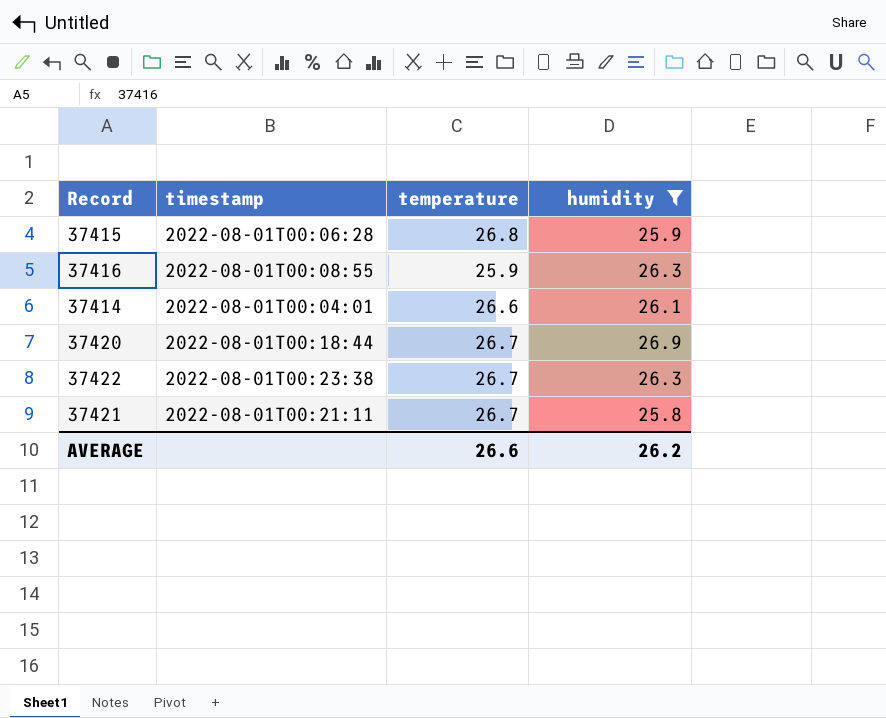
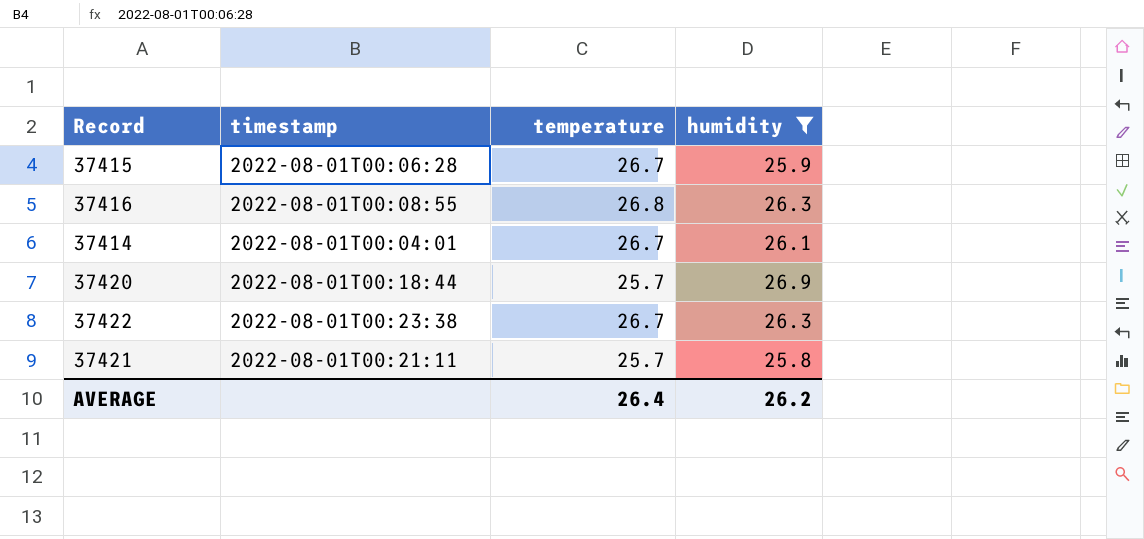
37415 | temperature: 26.8 -> 26.7
37416 | temperature: 25.9 -> 26.8
37414 | temperature: 26.6 -> 26.7
37420 | temperature: 26.7 -> 25.7
37421 | temperature: 26.7 -> 25.7
AVERAGE | temperature: 26.6 -> 26.4

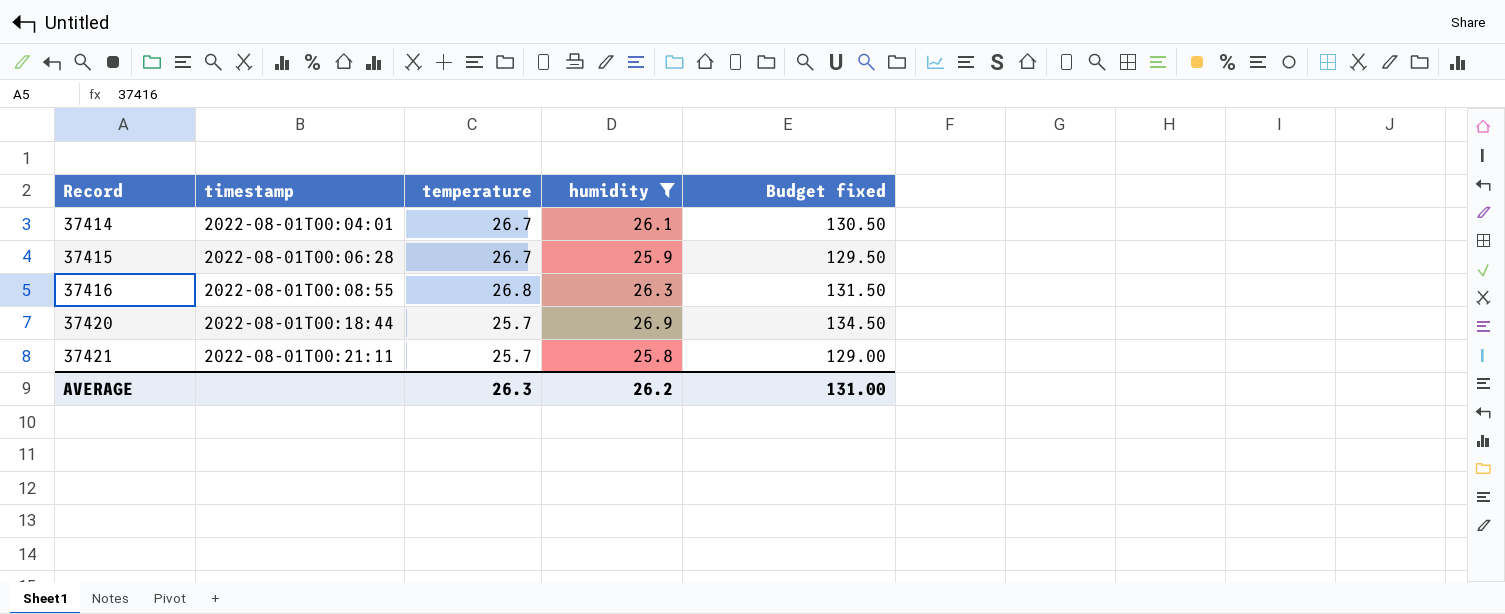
row order: none -> Record ascending
column Budget fixed | formula: none -> [humidity] * 5
row 37422: 2022-08-01T00:23:38 | 26.7 | 26.3 -> none
AVERAGE | temperature: 26.4 -> 26.3

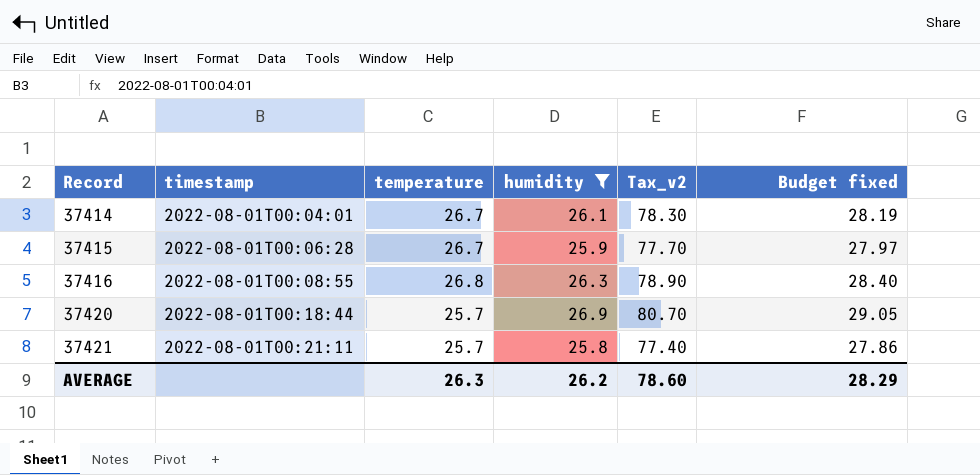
column Tax_v2 | formula: none -> [humidity] * 3
column Budget fixed | formula: [humidity] * 5 -> [humidity] * 1.08
AVERAGE | Budget fixed: 131.00 -> 28.29

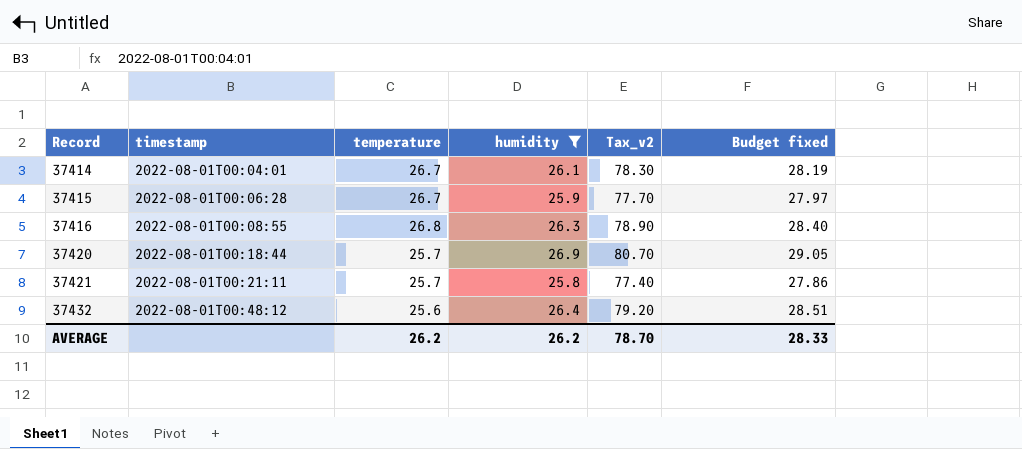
row 37432: none -> 2022-08-01T00:48:12 | 25.6 | 26.4 | 79.20 | 28.51
AVERAGE | temperature: 26.3 -> 26.2
AVERAGE | Tax_v2: 78.60 -> 78.70
AVERAGE | Budget fixed: 28.29 -> 28.33

